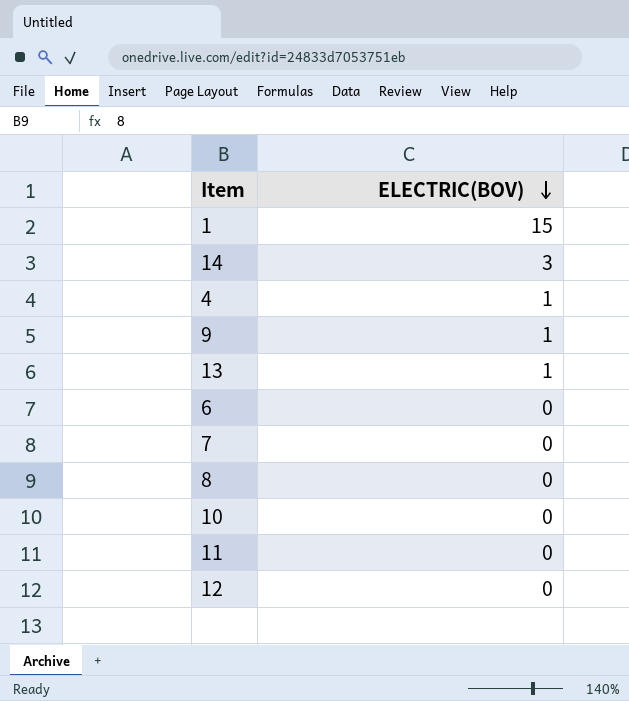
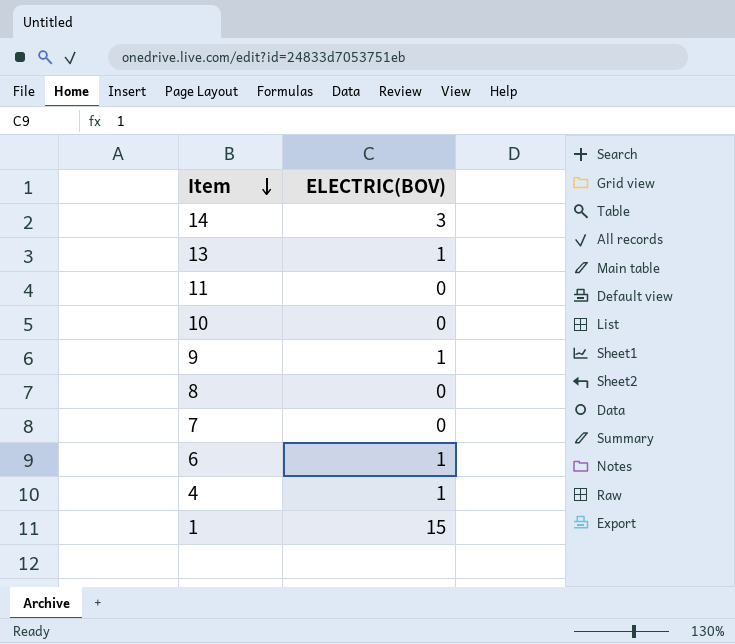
row order: ELECTRIC(BOV) descending -> Item descending
row 12: 0 -> none
6 | ELECTRIC(BOV): 0 -> 1

